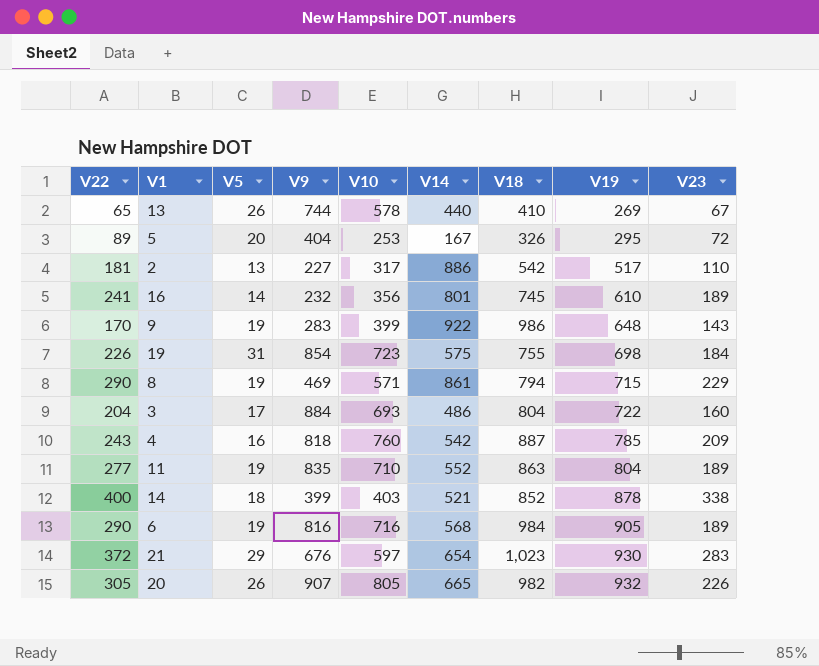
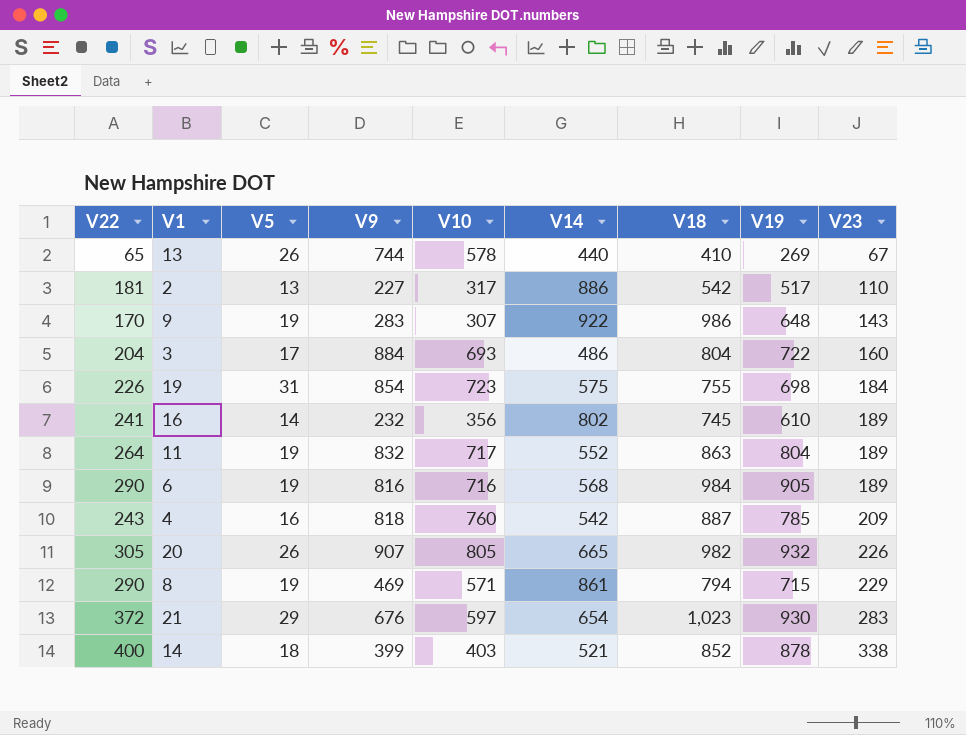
row order: V19 ascending -> V23 ascending
row 5: 89 | 20 | 404 | 253 | 167 | 326 | 295 | 72 -> none
9 | V10: 399 -> 307
16 | V14: 801 -> 802
11 | V22: 277 -> 264
11 | V9: 835 -> 832
11 | V10: 710 -> 717

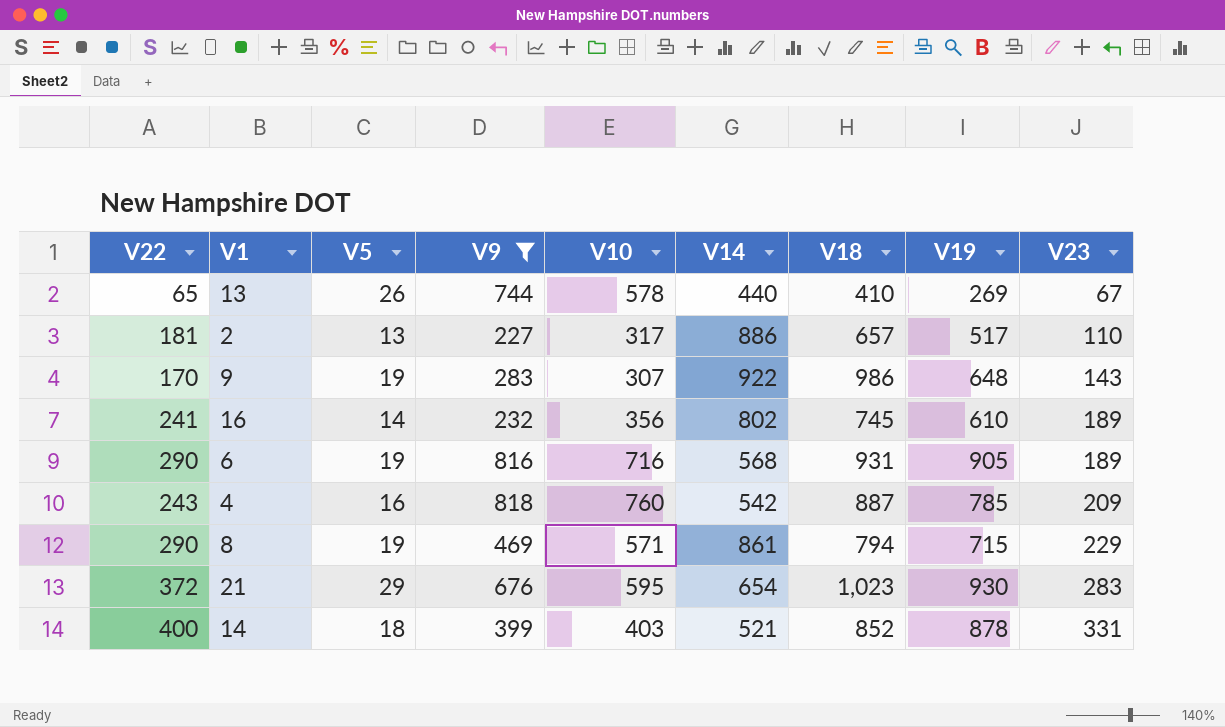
filter: none -> V9 <= 818
2 | V18: 542 -> 657
6 | V18: 984 -> 931
21 | V10: 597 -> 595
14 | V23: 338 -> 331

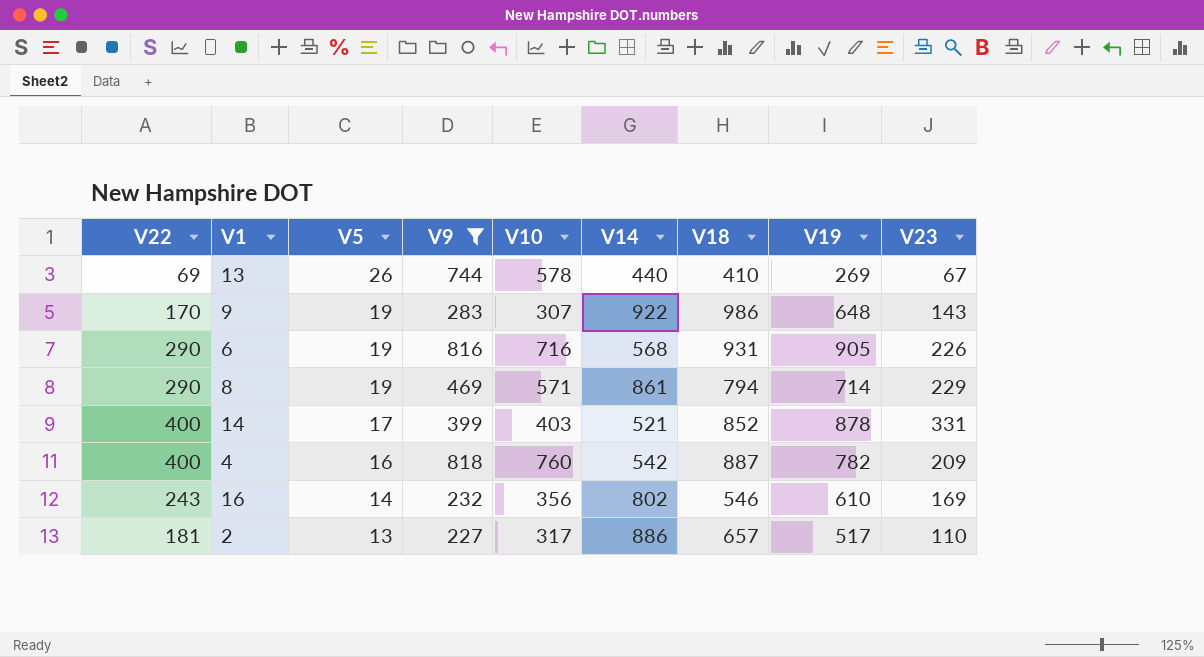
row order: V23 ascending -> V5 descending
row 21: 372 | 29 | 676 | 595 | 654 | 1,023 | 930 | 283 -> none
13 | V22: 65 -> 69
6 | V23: 189 -> 226
8 | V19: 715 -> 714
14 | V5: 18 -> 17
4 | V22: 243 -> 400
4 | V19: 785 -> 782
16 | V22: 241 -> 243
16 | V18: 745 -> 546
16 | V23: 189 -> 169

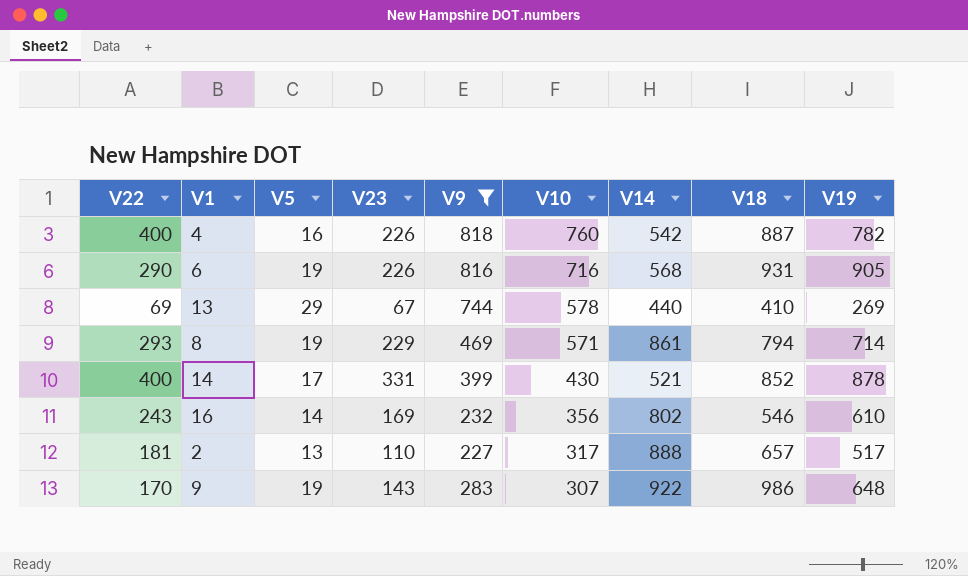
row order: V5 descending -> V10 descending
column V23 | position: 9 -> 4
4 | V23: 209 -> 226
13 | V5: 26 -> 29
8 | V22: 290 -> 293
14 | V10: 403 -> 430
2 | V14: 886 -> 888

